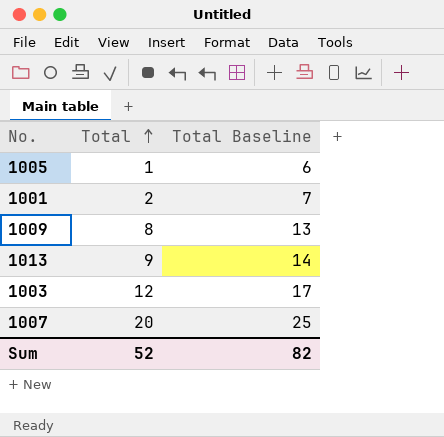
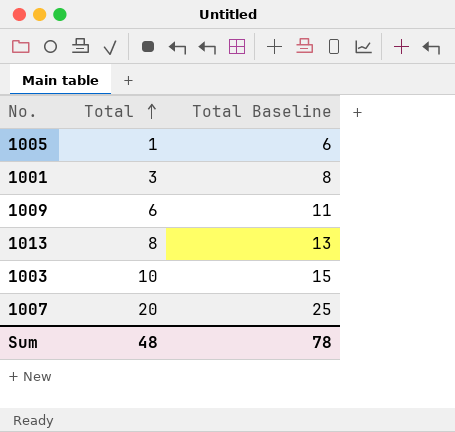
1001 | Total: 2 -> 3
1001 | Total Baseline: 7 -> 8
1009 | Total: 8 -> 6
1009 | Total Baseline: 13 -> 11
1013 | Total: 9 -> 8
1013 | Total Baseline: 14 -> 13
1003 | Total: 12 -> 10
1003 | Total Baseline: 17 -> 15
Sum | Total: 52 -> 48
Sum | Total Baseline: 82 -> 78

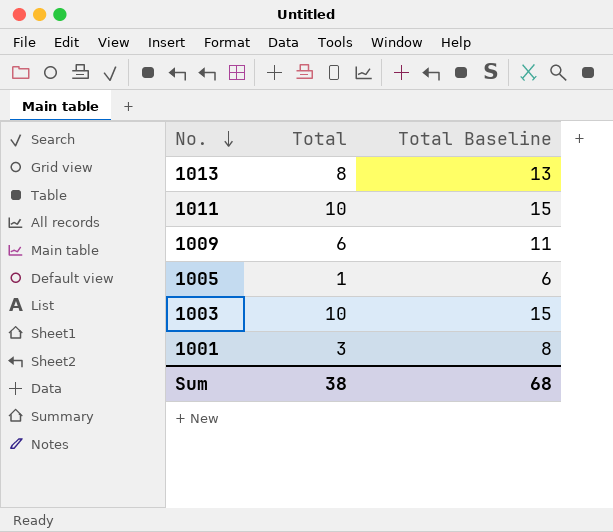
row order: Total ascending -> No. descending
row 1007: 20 | 25 -> none
row 1011: none -> 10 | 15
Sum | Total: 48 -> 38
Sum | Total Baseline: 78 -> 68

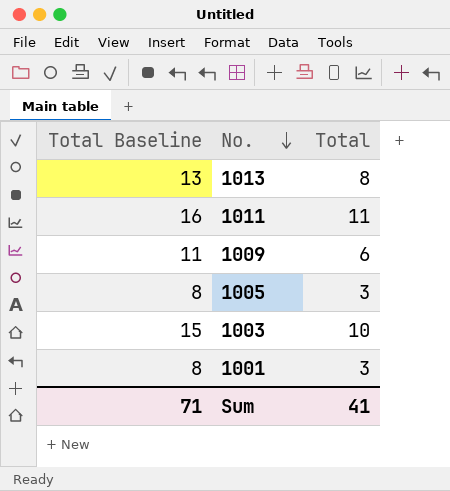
column Total Baseline | position: 3 -> 1
1011 | Total Baseline: 15 -> 16
1011 | Total: 10 -> 11
1005 | Total Baseline: 6 -> 8
1005 | Total: 1 -> 3
Sum | Total Baseline: 68 -> 71
Sum | Total: 38 -> 41

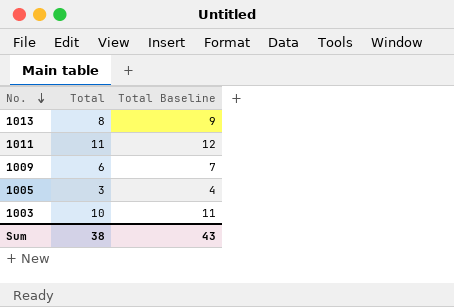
column Total Baseline | formula: [Total] + 5 -> [Total] + 1
column Total Baseline | position: 1 -> 3
row 1001: 8 | 3 -> none
Sum | Total: 41 -> 38
Sum | Total Baseline: 71 -> 43

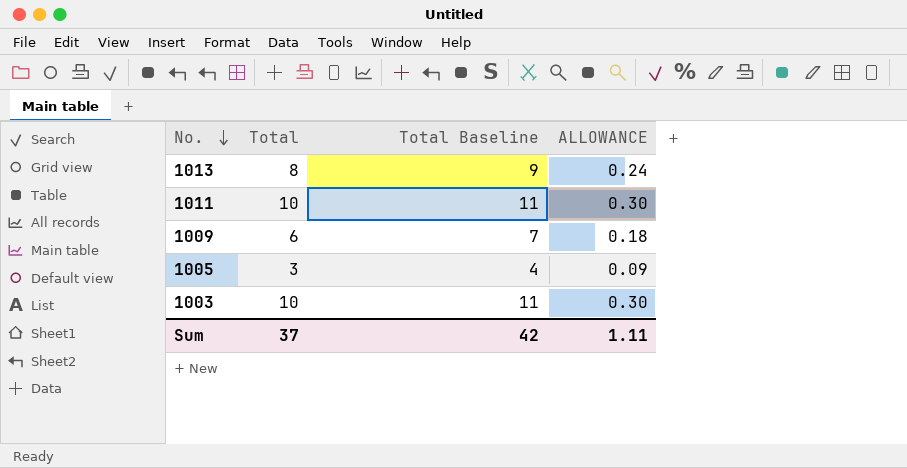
column ALLOWANCE | formula: none -> [Total] * 0.03
1011 | Total: 11 -> 10
1011 | Total Baseline: 12 -> 11
Sum | Total: 38 -> 37
Sum | Total Baseline: 43 -> 42

